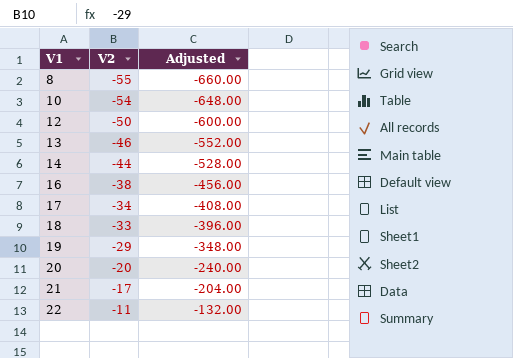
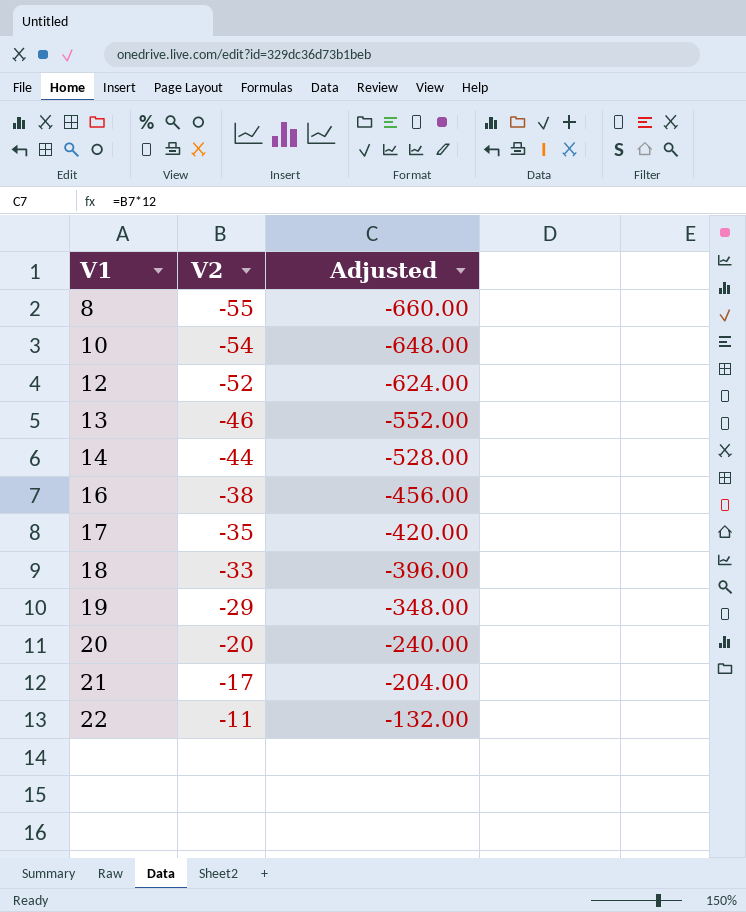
12 | V2: -50 -> -52
12 | Adjusted: -600.00 -> -624.00
17 | V2: -34 -> -35
17 | Adjusted: -408.00 -> -420.00

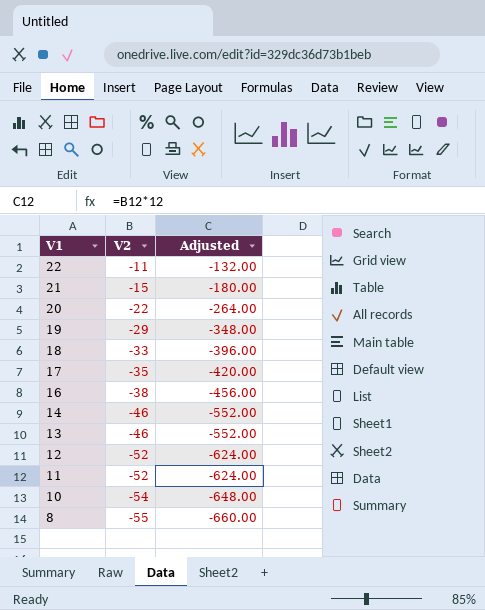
row order: V1 ascending -> V1 descending
21 | V2: -17 -> -15
21 | Adjusted: -204.00 -> -180.00
20 | V2: -20 -> -22
20 | Adjusted: -240.00 -> -264.00
14 | V2: -44 -> -46
14 | Adjusted: -528.00 -> -552.00
row 11: none -> -52 | -624.00

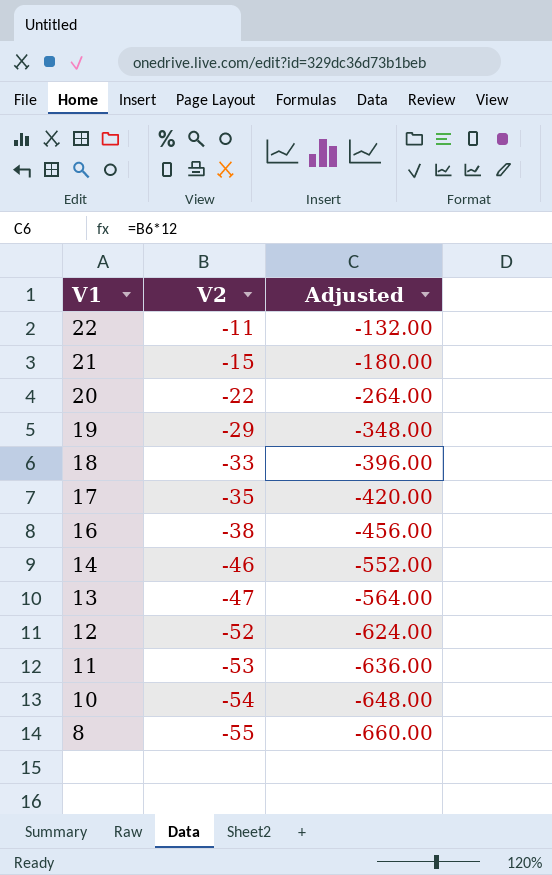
13 | V2: -46 -> -47
13 | Adjusted: -552.00 -> -564.00
11 | V2: -52 -> -53
11 | Adjusted: -624.00 -> -636.00

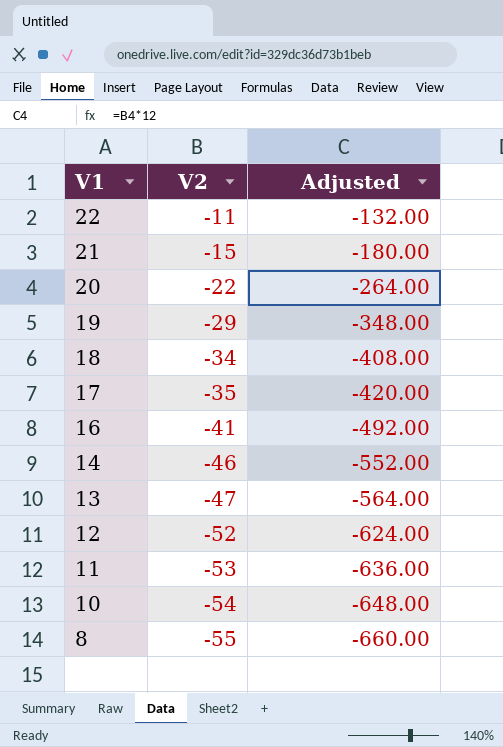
18 | V2: -33 -> -34
18 | Adjusted: -396.00 -> -408.00
16 | V2: -38 -> -41
16 | Adjusted: -456.00 -> -492.00

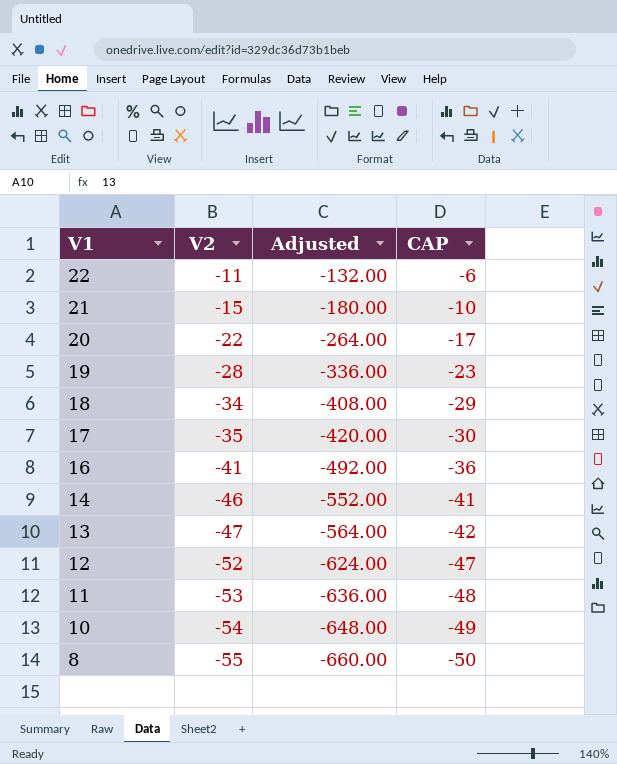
column CAP | formula: none -> [V2] + 5
19 | V2: -29 -> -28
19 | Adjusted: -348.00 -> -336.00

